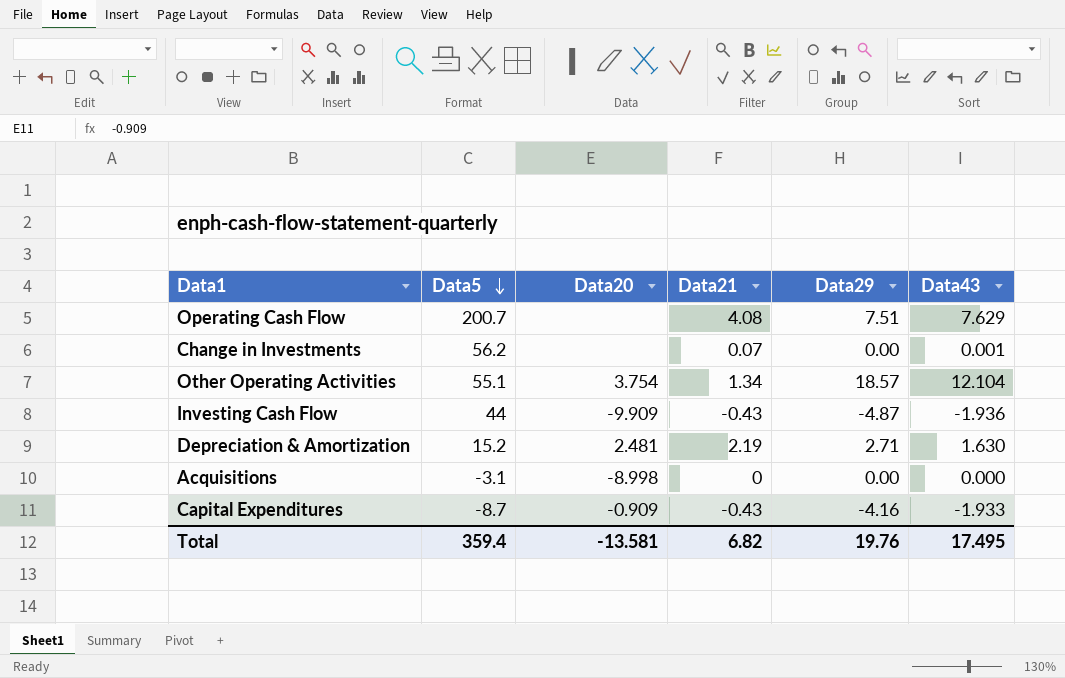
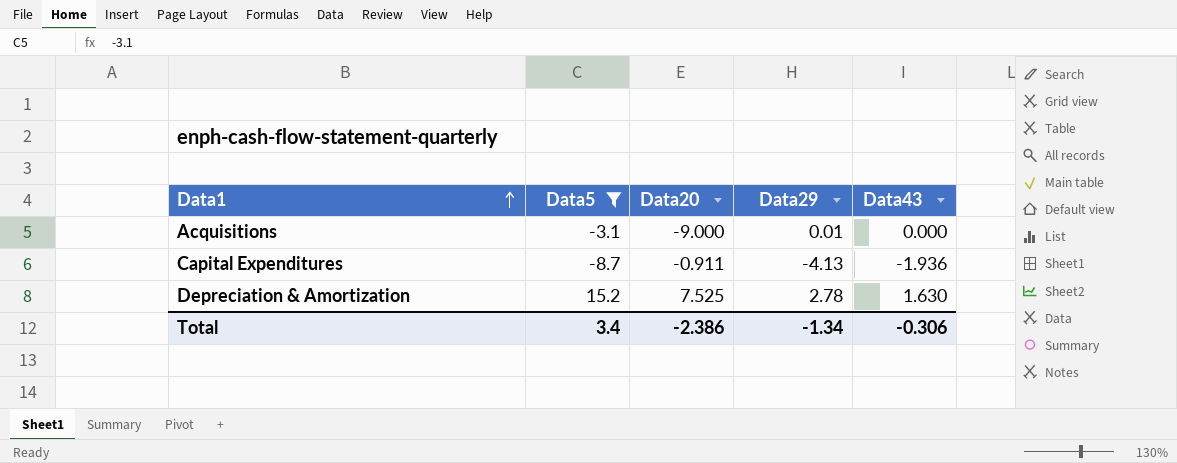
filter: none -> Data5 <= 15.2
row order: Data5 descending -> Data1 ascending
column Data21 | position: 4 -> none
Acquisitions | Data20: -8.998 -> -9.000
Acquisitions | Data29: 0.00 -> 0.01
Capital Expenditures | Data20: -0.909 -> -0.911
Capital Expenditures | Data29: -4.16 -> -4.13
Capital Expenditures | Data43: -1.933 -> -1.936
Depreciation & Amortization | Data20: 2.481 -> 7.525
Depreciation & Amortization | Data29: 2.71 -> 2.78
Total | Data5: 359.4 -> 3.4
Total | Data20: -13.581 -> -2.386
Total | Data29: 19.76 -> -1.34
Total | Data43: 17.495 -> -0.306

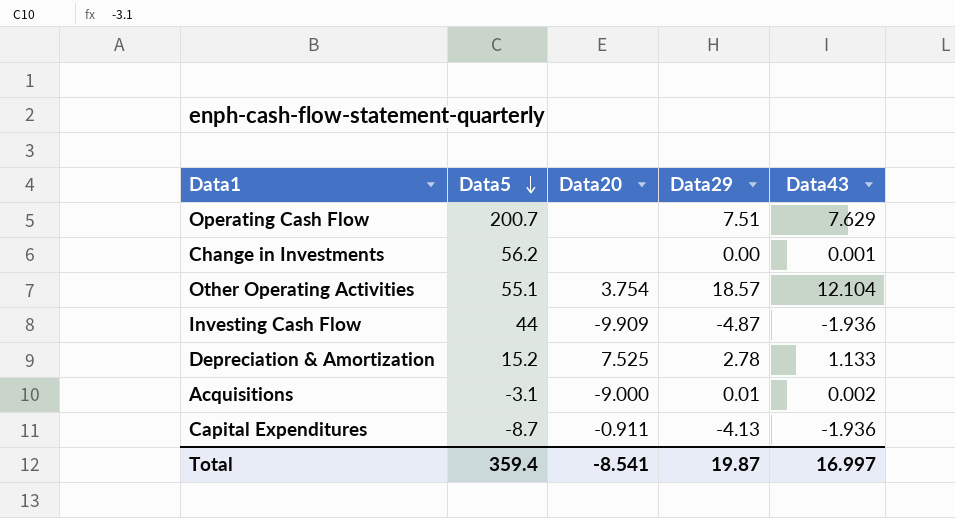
filter: Data5 <= 15.2 -> none
row order: Data1 ascending -> Data5 descending
Depreciation & Amortization | Data43: 1.630 -> 1.133
Acquisitions | Data43: 0.000 -> 0.002
Total | Data5: 3.4 -> 359.4
Total | Data20: -2.386 -> -8.541
Total | Data29: -1.34 -> 19.87
Total | Data43: -0.306 -> 16.997

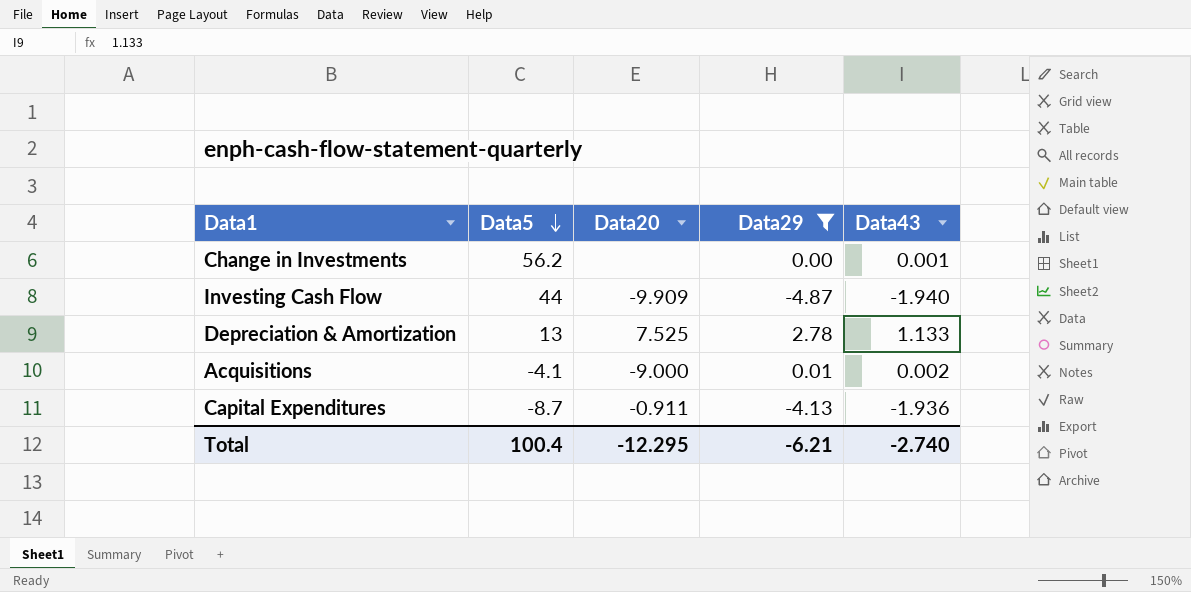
filter: none -> Data29 <= 2.78
Investing Cash Flow | Data43: -1.936 -> -1.940
Depreciation & Amortization | Data5: 15.2 -> 13
Acquisitions | Data5: -3.1 -> -4.1
Total | Data5: 359.4 -> 100.4
Total | Data20: -8.541 -> -12.295
Total | Data29: 19.87 -> -6.21
Total | Data43: 16.997 -> -2.740

